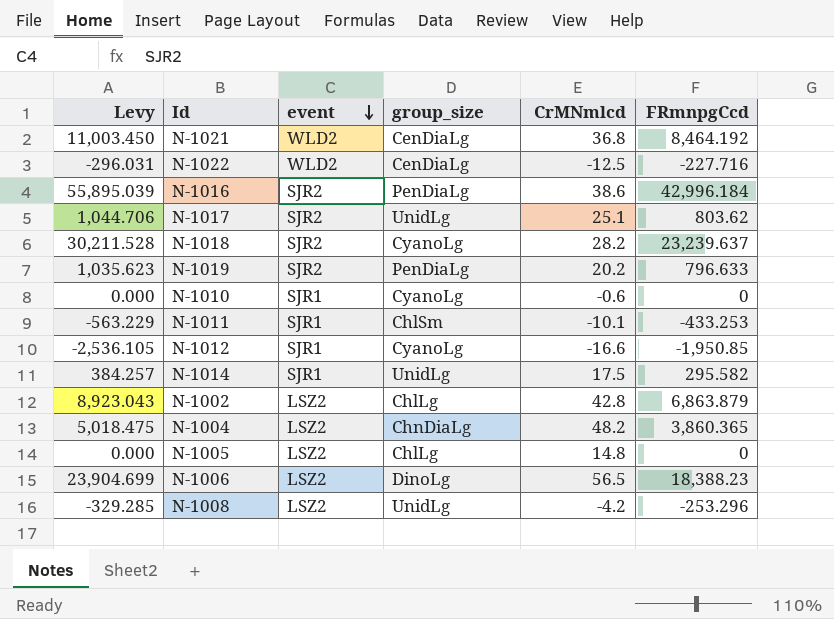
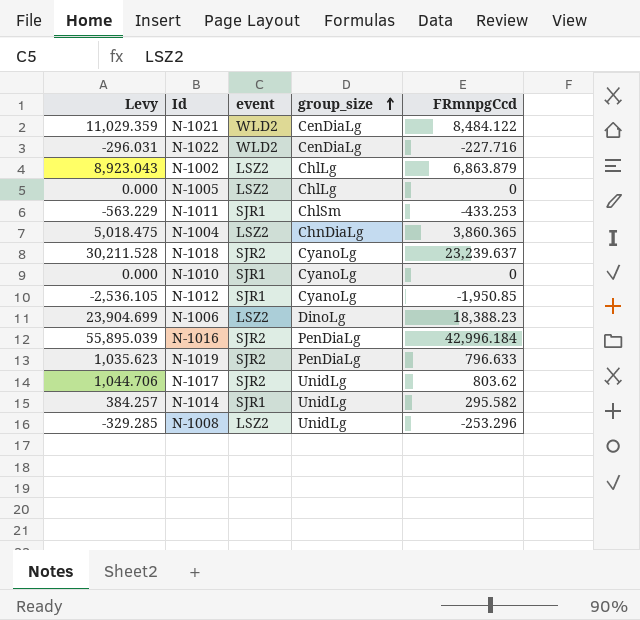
row order: event descending -> group_size ascending
column CrMNmlcd | position: 5 -> none
N-1021 | Levy: 11,003.450 -> 11,029.359
N-1021 | FRmnpgCcd: 8,464.192 -> 8,484.122

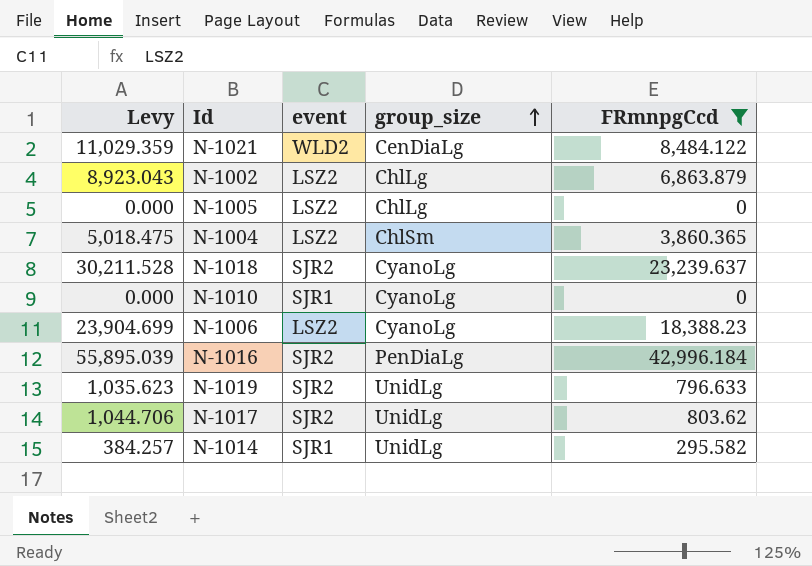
filter: none -> FRmnpgCcd >= 0
N-1004 | group_size: ChnDiaLg -> ChlSm
N-1006 | group_size: DinoLg -> CyanoLg
N-1019 | group_size: PenDiaLg -> UnidLg

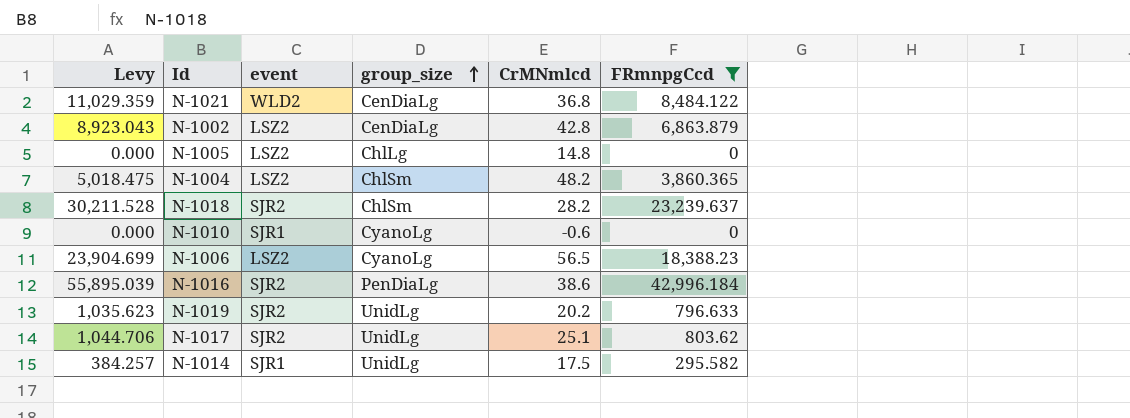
column CrMNmlcd | position: none -> 5
N-1002 | group_size: ChlLg -> CenDiaLg
N-1018 | group_size: CyanoLg -> ChlSm

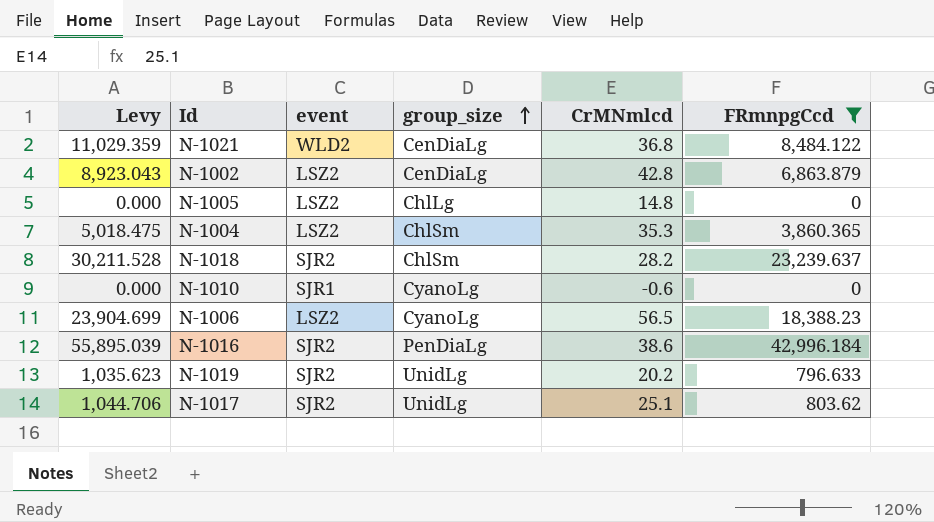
row N-1014: 384.257 | SJR1 | UnidLg | 17.5 | 295.582 -> none
N-1004 | CrMNmlcd: 48.2 -> 35.3

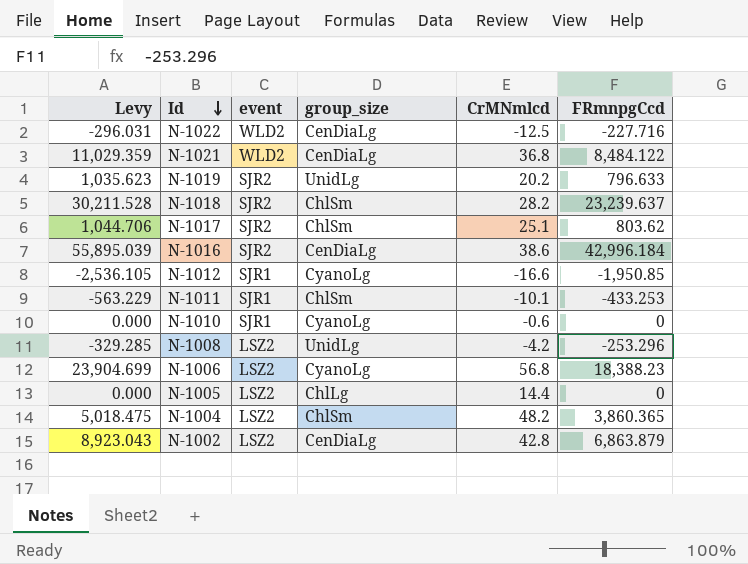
filter: FRmnpgCcd >= 0 -> none
row order: group_size ascending -> Id descending
N-1017 | group_size: UnidLg -> ChlSm
N-1016 | group_size: PenDiaLg -> CenDiaLg
N-1006 | CrMNmlcd: 56.5 -> 56.8
N-1005 | CrMNmlcd: 14.8 -> 14.4
N-1004 | CrMNmlcd: 35.3 -> 48.2

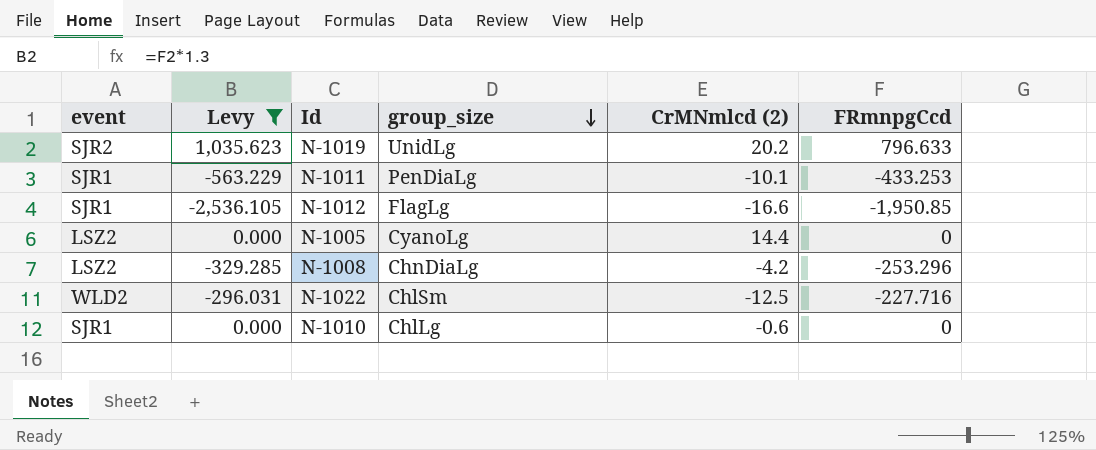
filter: none -> Levy <= 1,035.623
row order: Id descending -> group_size descending
column event | position: 3 -> 1
column name: CrMNmlcd -> CrMNmlcd (2)
N-1011 | group_size: ChlSm -> PenDiaLg
N-1012 | group_size: CyanoLg -> FlagLg
N-1005 | group_size: ChlLg -> CyanoLg
N-1008 | group_size: UnidLg -> ChnDiaLg
N-1022 | group_size: CenDiaLg -> ChlSm
N-1010 | group_size: CyanoLg -> ChlLg

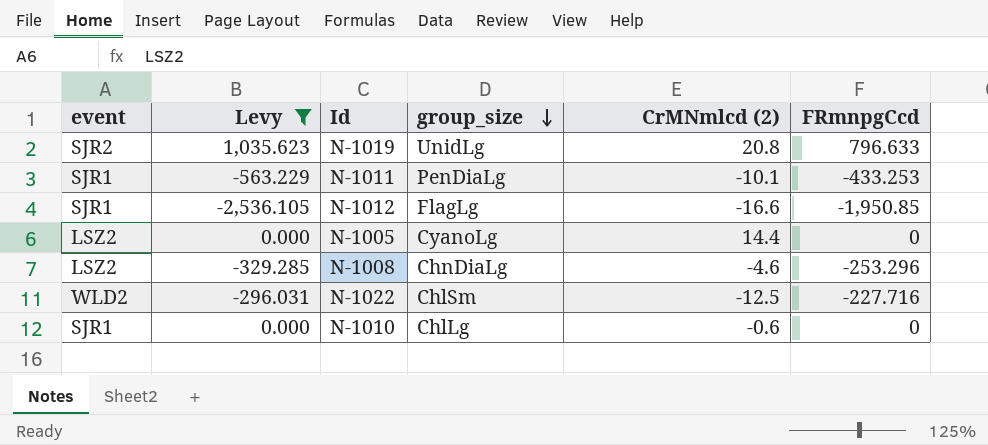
N-1019 | CrMNmlcd (2): 20.2 -> 20.8
N-1008 | CrMNmlcd (2): -4.2 -> -4.6

